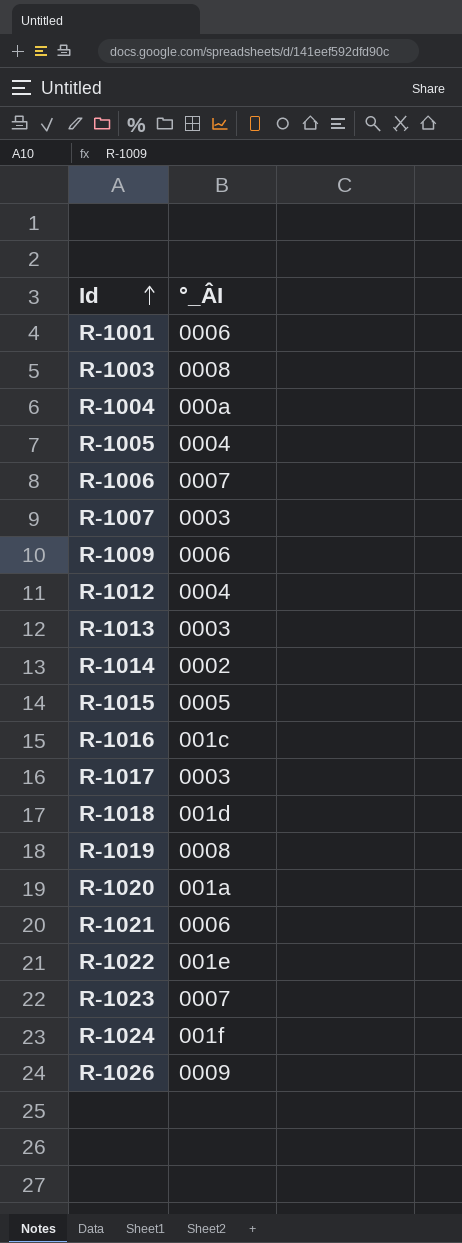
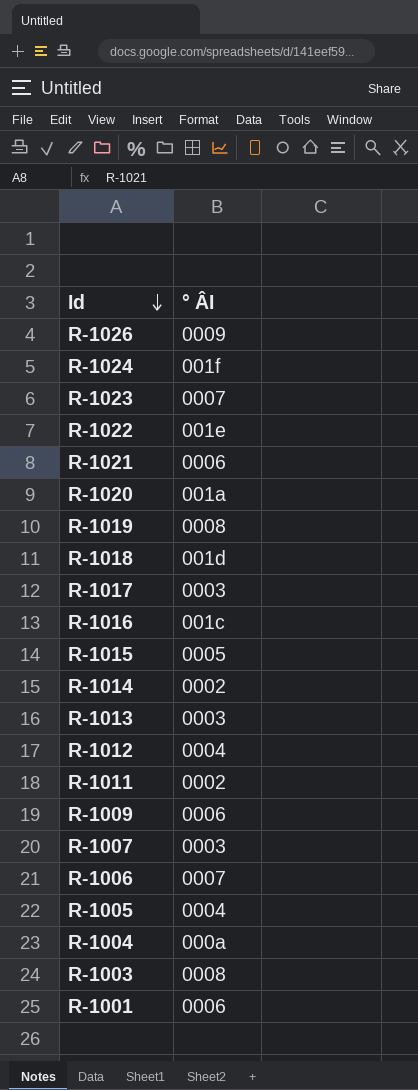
row order: Id ascending -> Id descending
column name: °_ÂI -> ° ÂI
row R-1011: none -> 0002

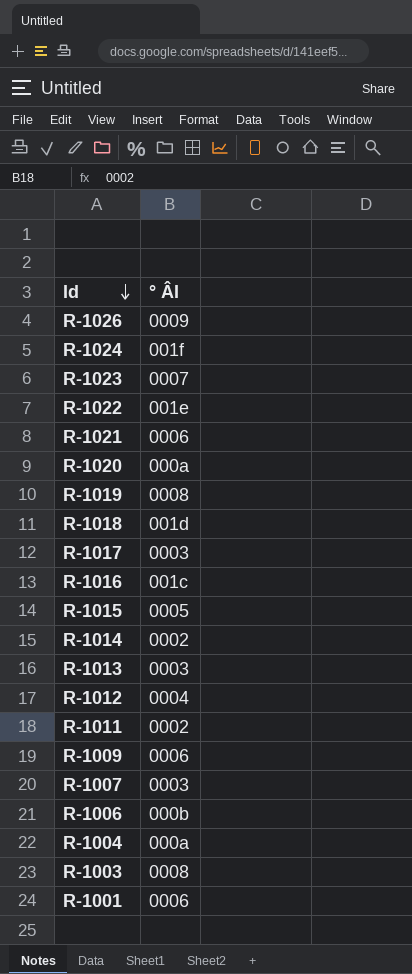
row R-1005: 0004 -> none
R-1020 | ° ÂI: 001a -> 000a
R-1006 | ° ÂI: 0007 -> 000b

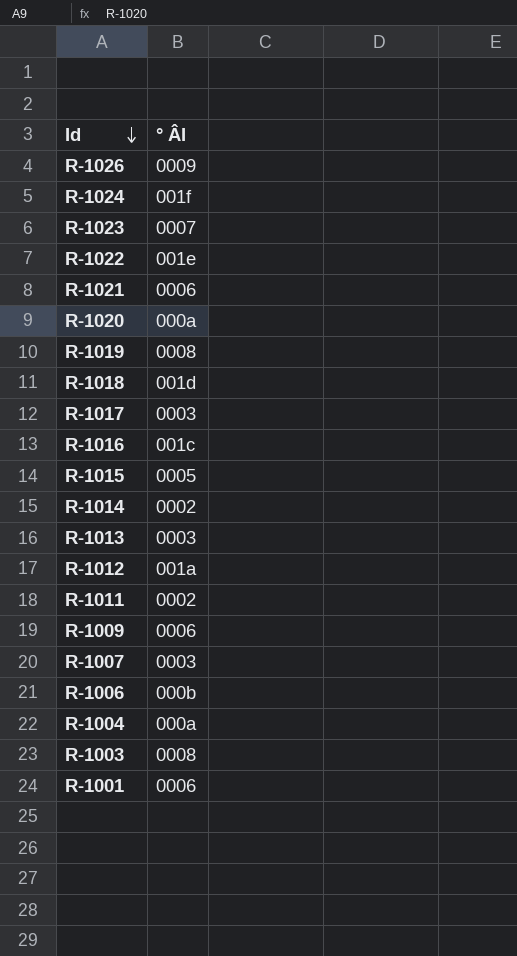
R-1012 | ° ÂI: 0004 -> 001a

